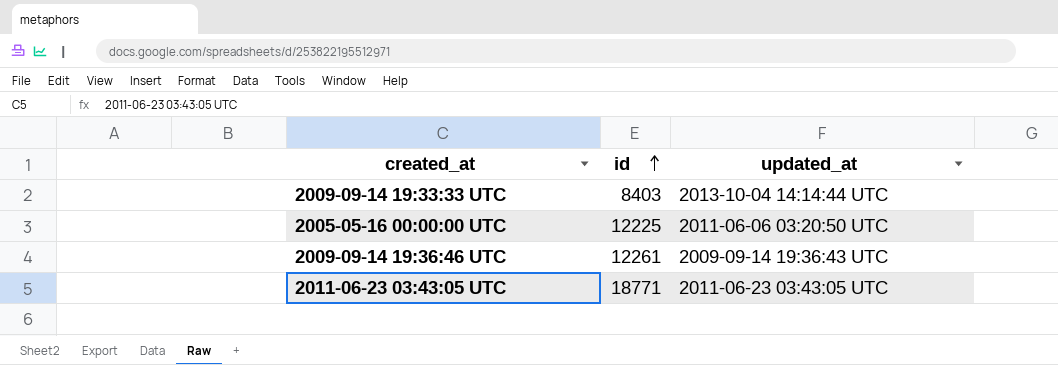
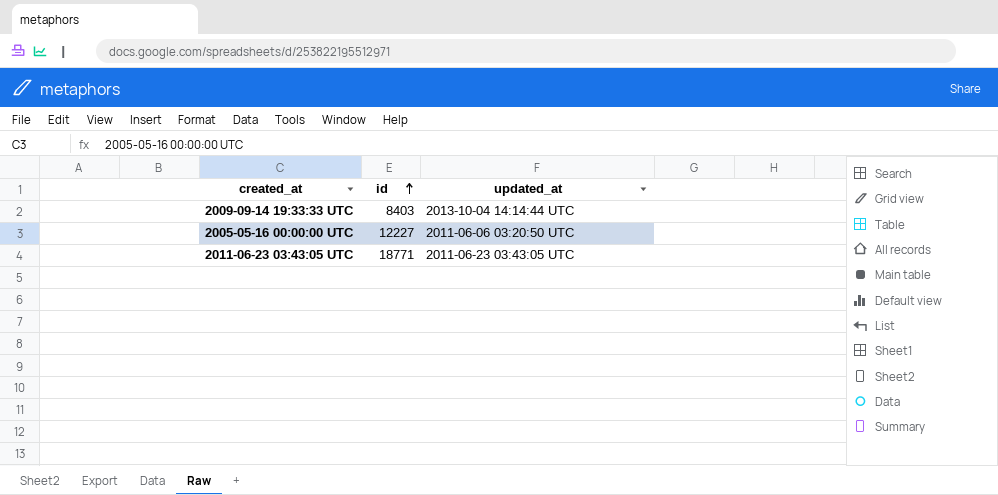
row 2009-09-14 19:36:46 UTC: 12261 | 2009-09-14 19:36:43 UTC -> none
2005-05-16 00:00:00 UTC | id: 12225 -> 12227

